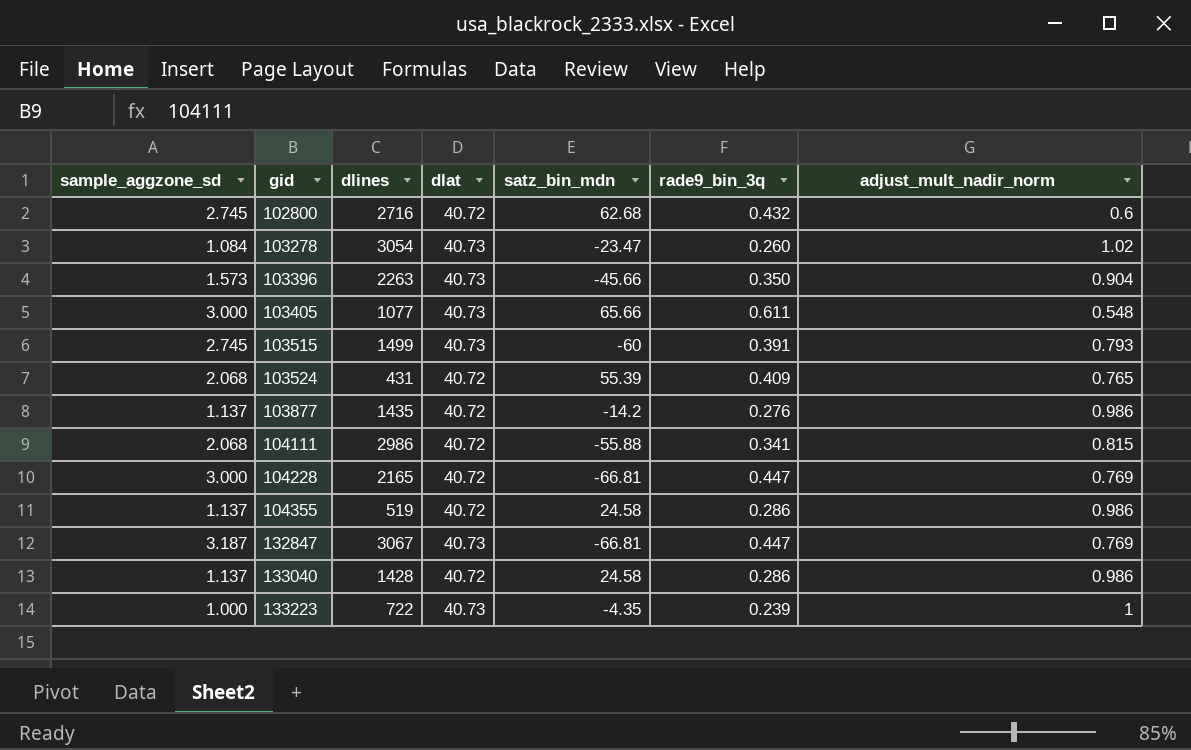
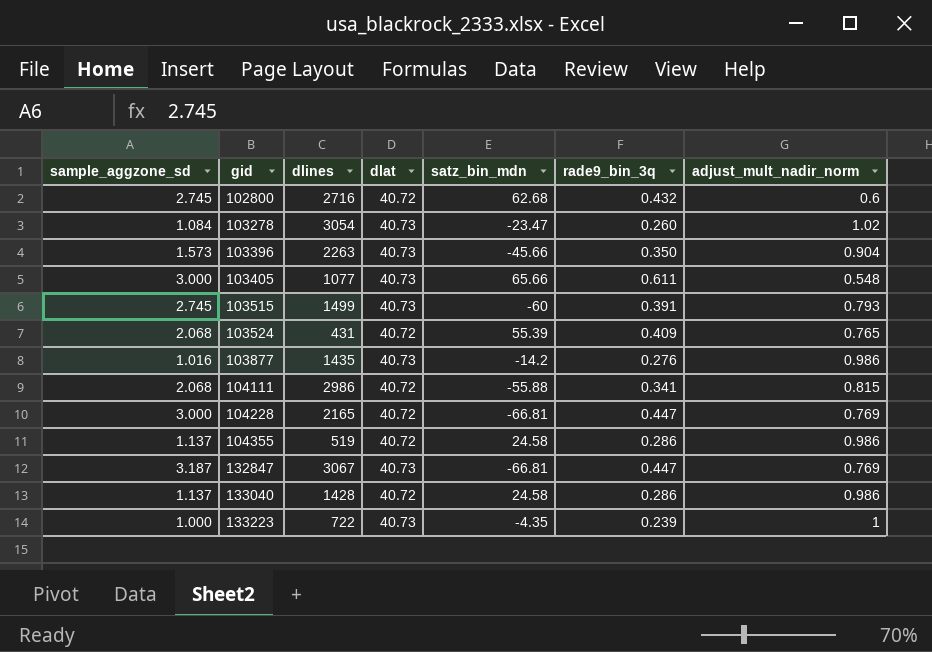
103877 | sample_aggzone_sd: 1.137 -> 1.016
103877 | dlat: 40.72 -> 40.73

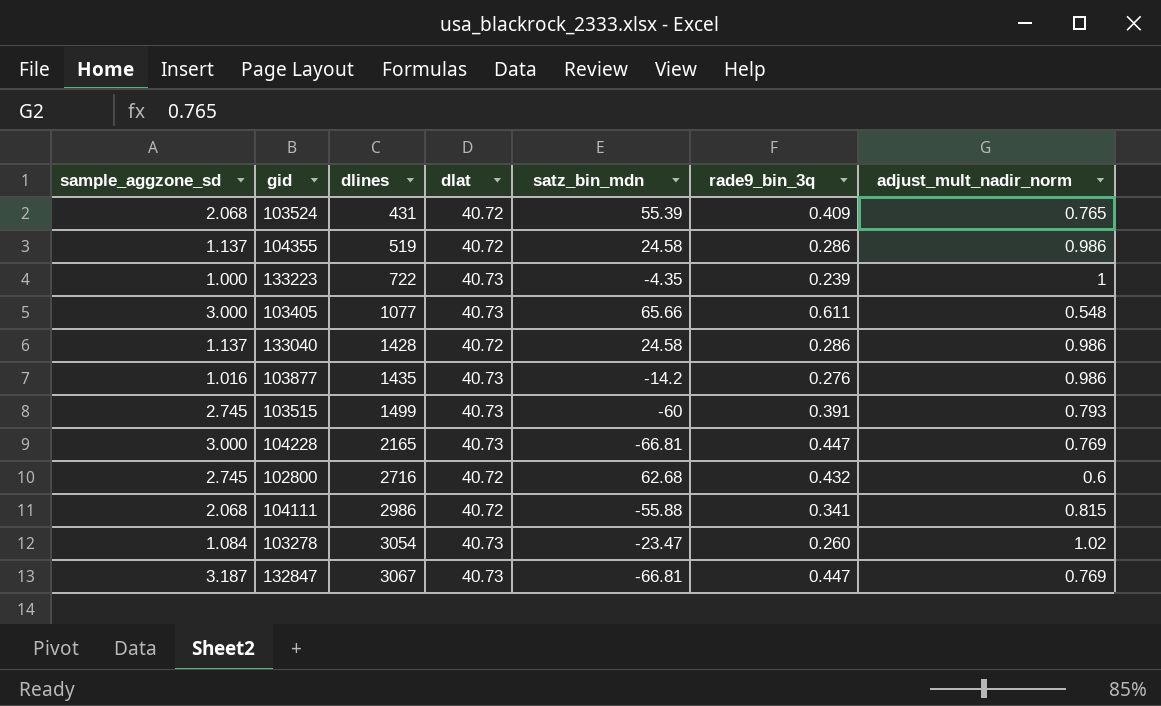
row order: gid ascending -> dlines ascending
row 103396: 1.573 | 2263 | 40.73 | -45.66 | 0.350 | 0.904 -> none
104228 | dlat: 40.72 -> 40.73

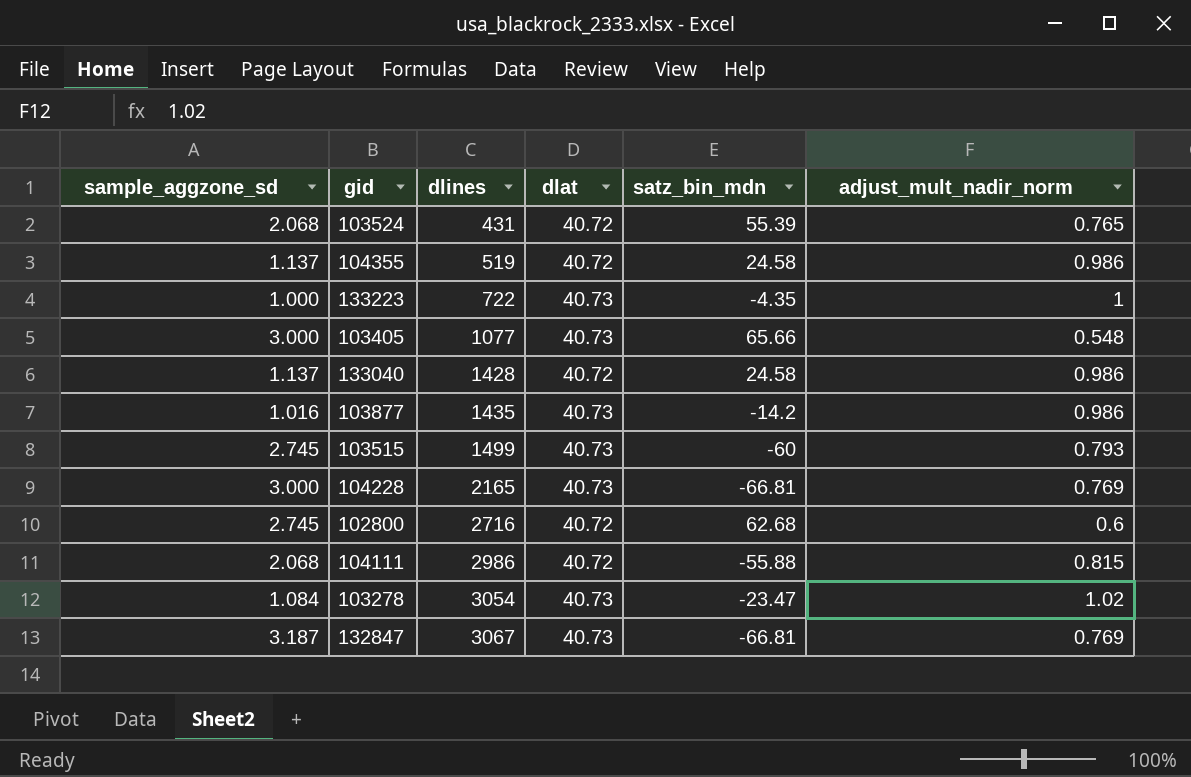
column rade9_bin_3q | position: 6 -> none

